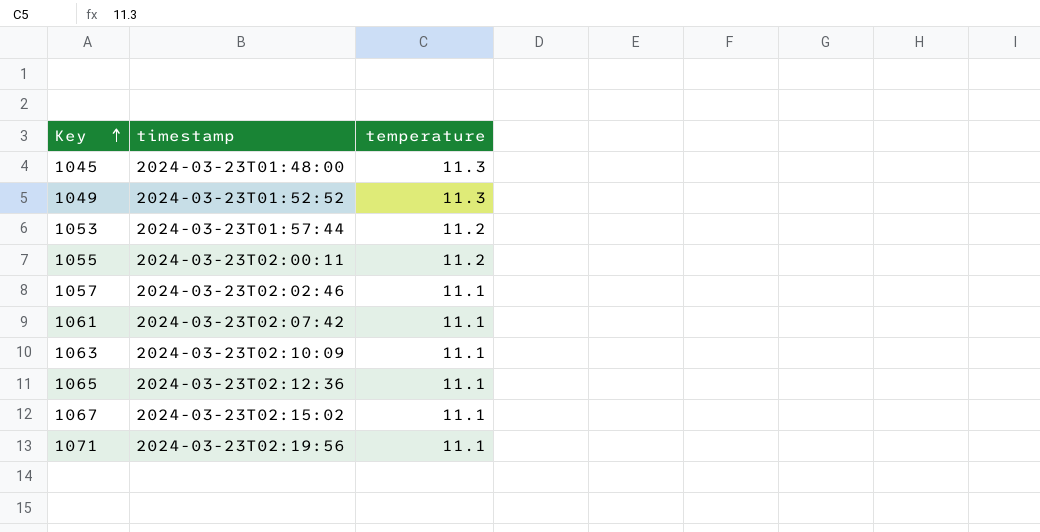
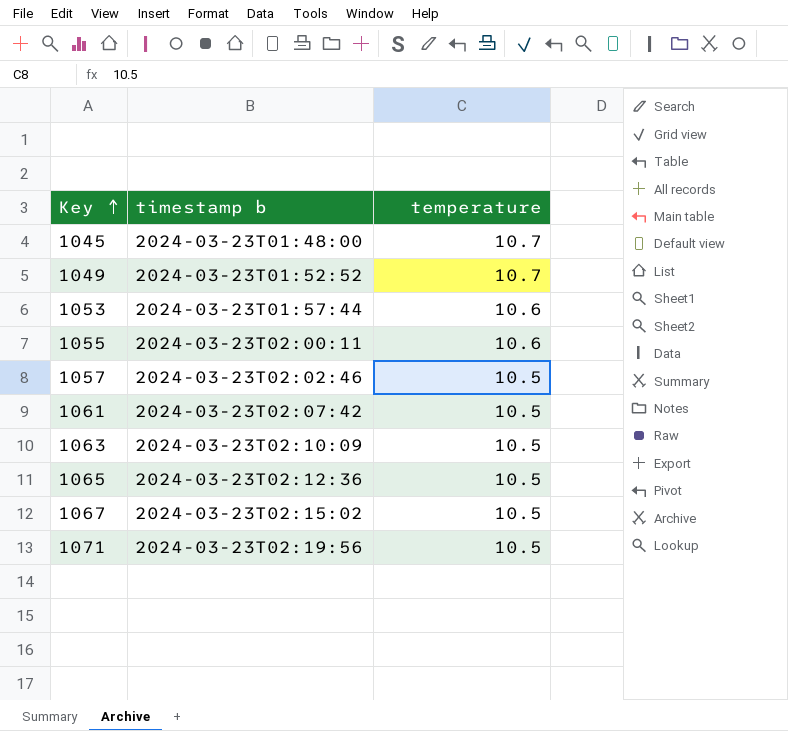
column name: timestamp -> timestamp b
1045 | temperature: 11.3 -> 10.7
1049 | temperature: 11.3 -> 10.7
1053 | temperature: 11.2 -> 10.6
1055 | temperature: 11.2 -> 10.6
1057 | temperature: 11.1 -> 10.5
1061 | temperature: 11.1 -> 10.5
1063 | temperature: 11.1 -> 10.5
1065 | temperature: 11.1 -> 10.5
1067 | temperature: 11.1 -> 10.5
1071 | temperature: 11.1 -> 10.5

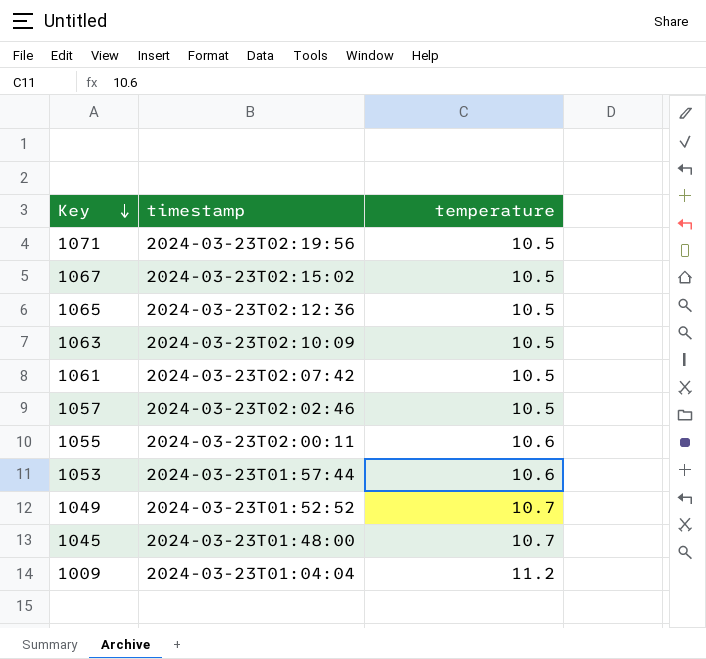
row order: Key ascending -> Key descending
column name: timestamp b -> timestamp
row 1009: none -> 2024-03-23T01:04:04 | 11.2

